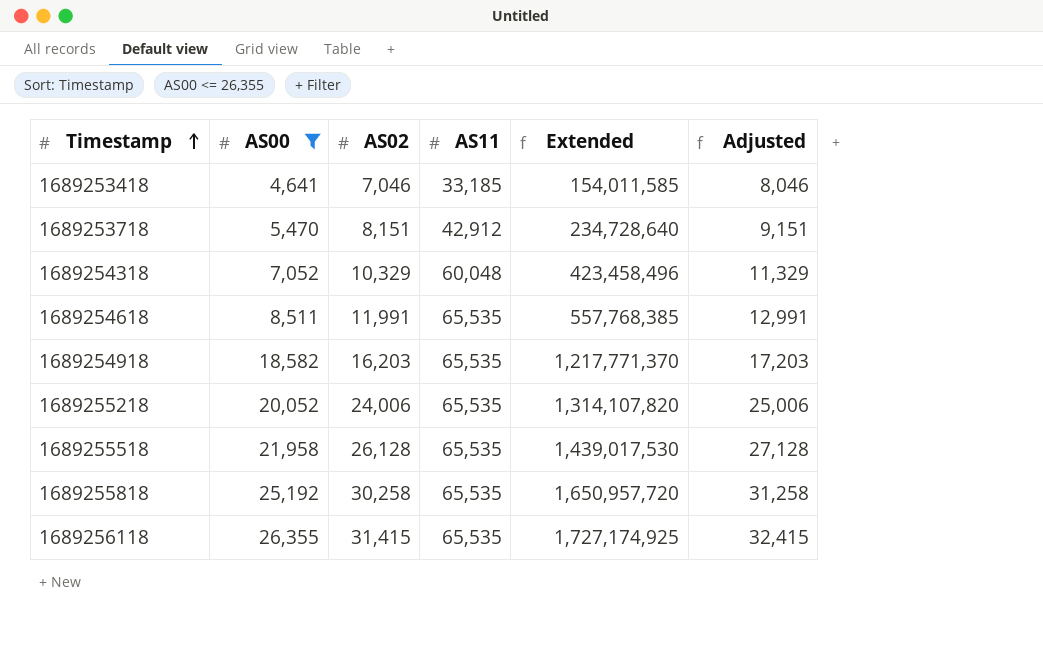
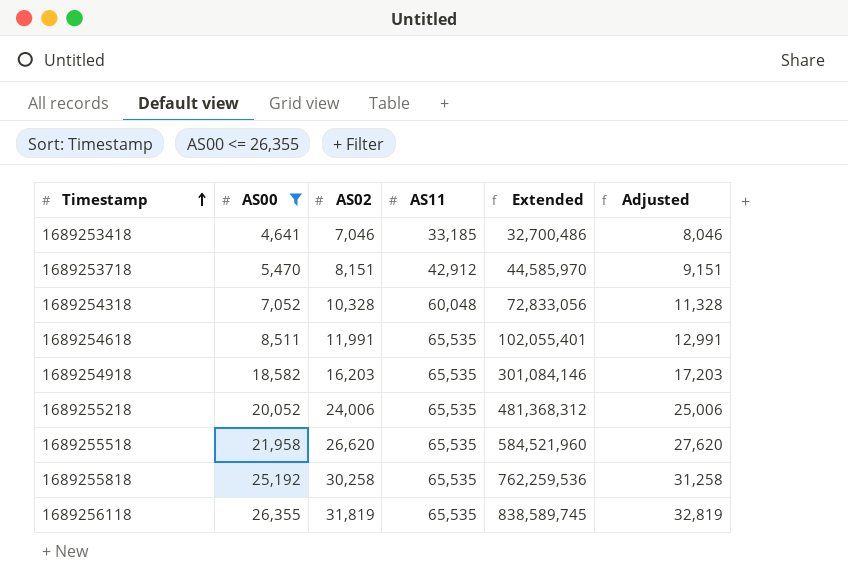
column Extended | formula: [AS00] * [AS11] -> [AS00] * [AS02]
1689254318 | AS02: 10,329 -> 10,328
1689254318 | Adjusted: 11,329 -> 11,328
1689255518 | AS02: 26,128 -> 26,620
1689255518 | Adjusted: 27,128 -> 27,620
1689256118 | AS02: 31,415 -> 31,819
1689256118 | Adjusted: 32,415 -> 32,819

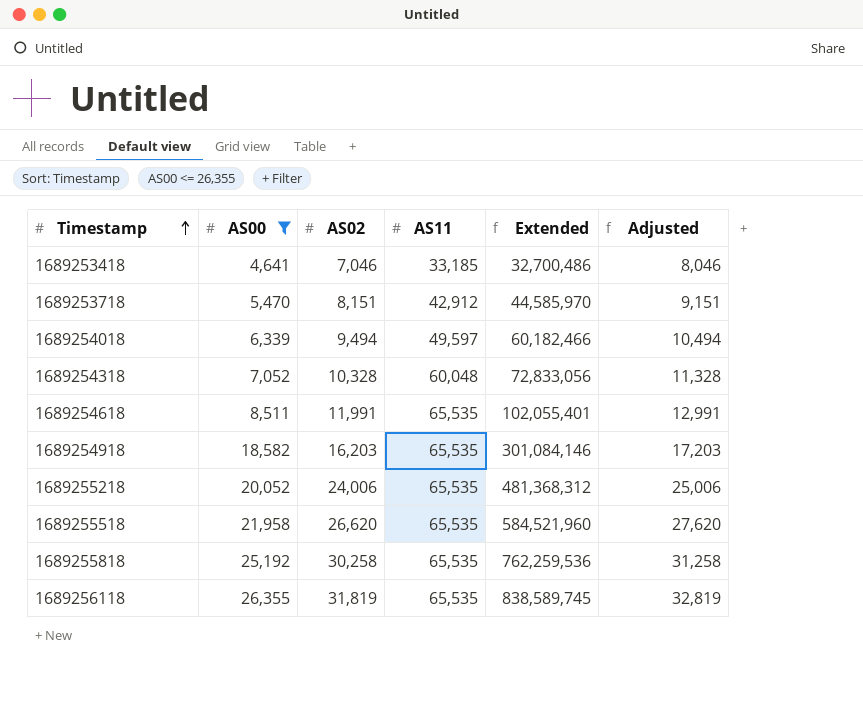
row 1689254018: none -> 6,339 | 9,494 | 49,597 | 60,182,466 | 10,494

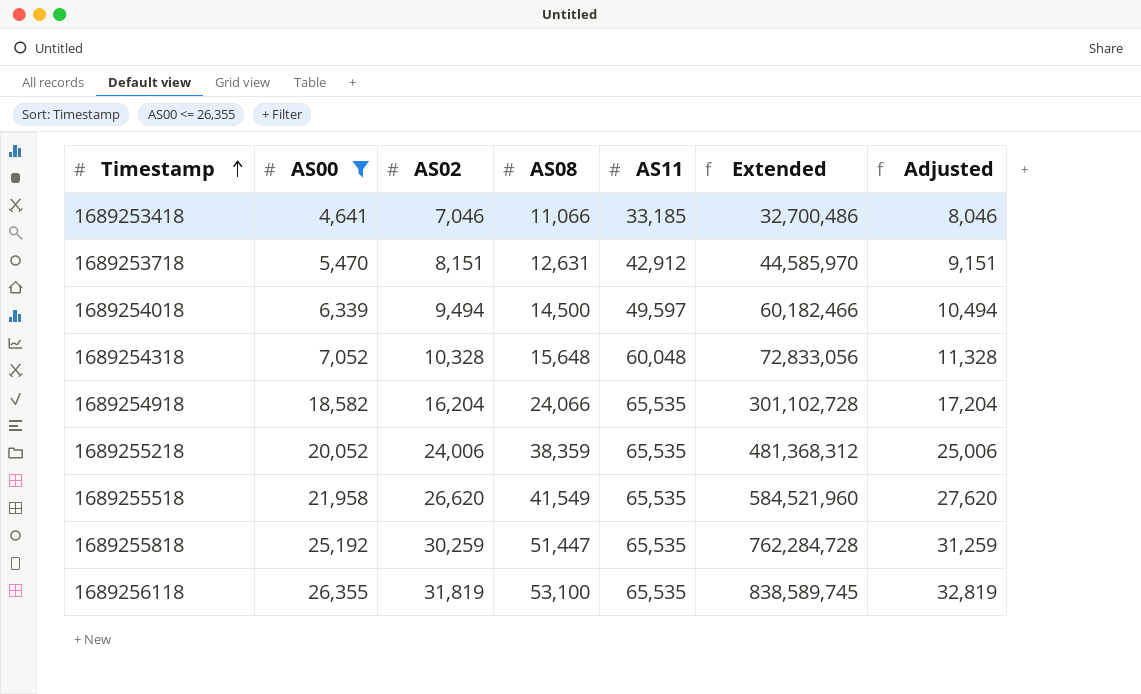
column AS08 | position: none -> 4
row 1689254618: 8,511 | 11,991 | 65,535 | 102,055,401 | 12,991 -> none
1689254918 | AS02: 16,203 -> 16,204
1689254918 | Extended: 301,084,146 -> 301,102,728
1689254918 | Adjusted: 17,203 -> 17,204
1689255818 | AS02: 30,258 -> 30,259
1689255818 | Extended: 762,259,536 -> 762,284,728
1689255818 | Adjusted: 31,258 -> 31,259

